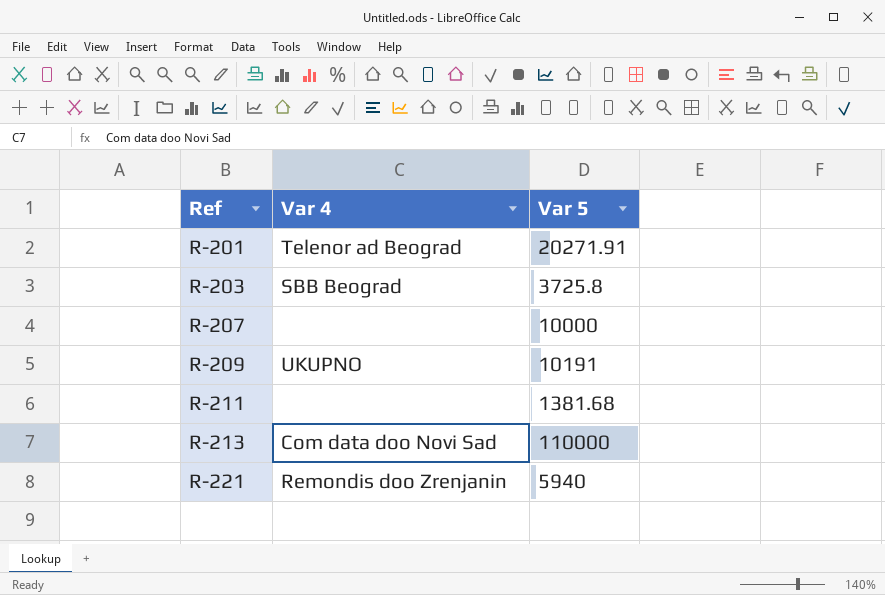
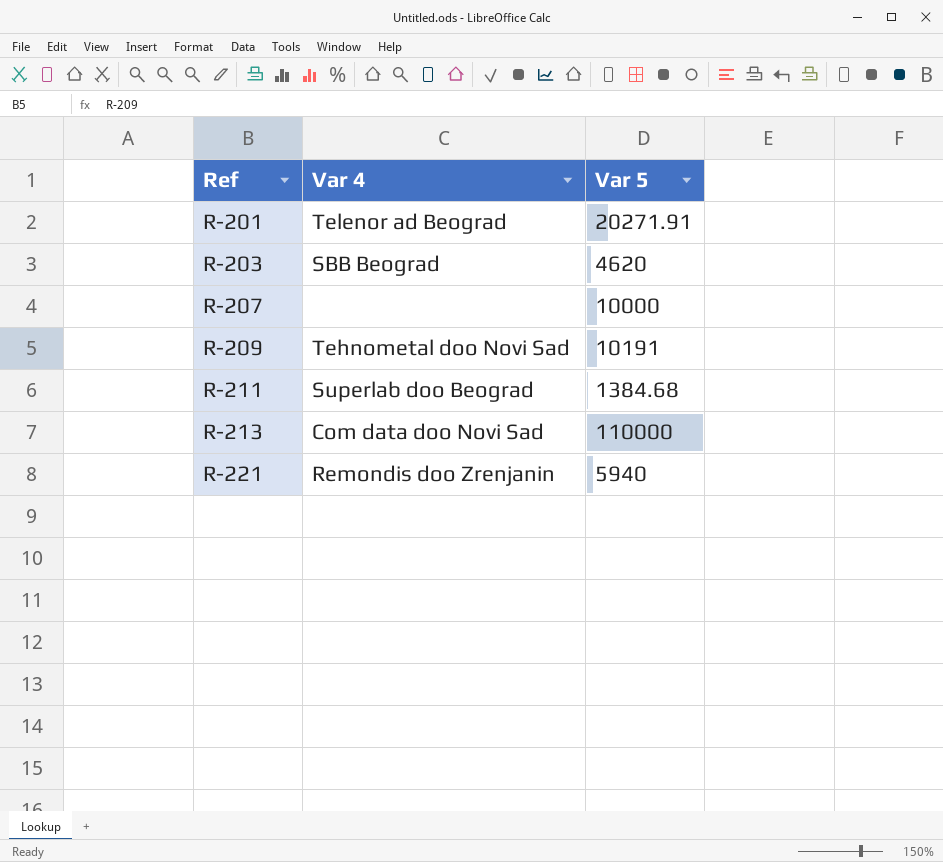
R-203 | Var 5: 3725.8 -> 4620
R-209 | Var 4: UKUPNO -> Tehnometal doo Novi Sad
R-211 | Var 4: none -> Superlab doo Beograd
R-211 | Var 5: 1381.68 -> 1384.68

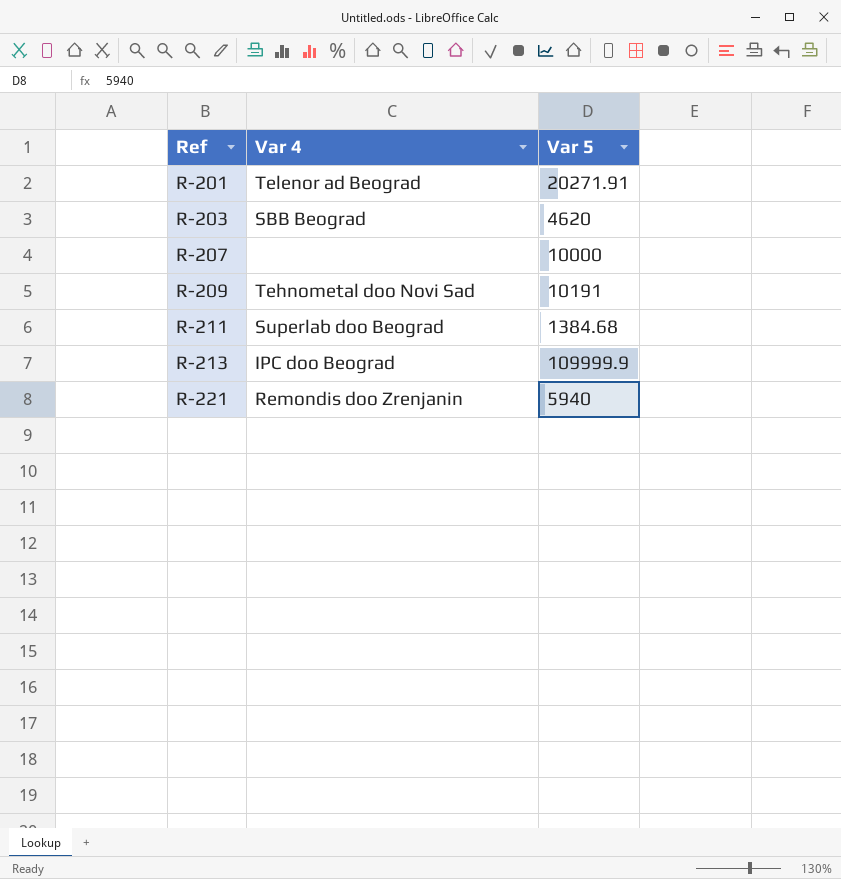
R-213 | Var 4: Com data doo Novi Sad -> IPC doo Beograd
R-213 | Var 5: 110000 -> 109999.9

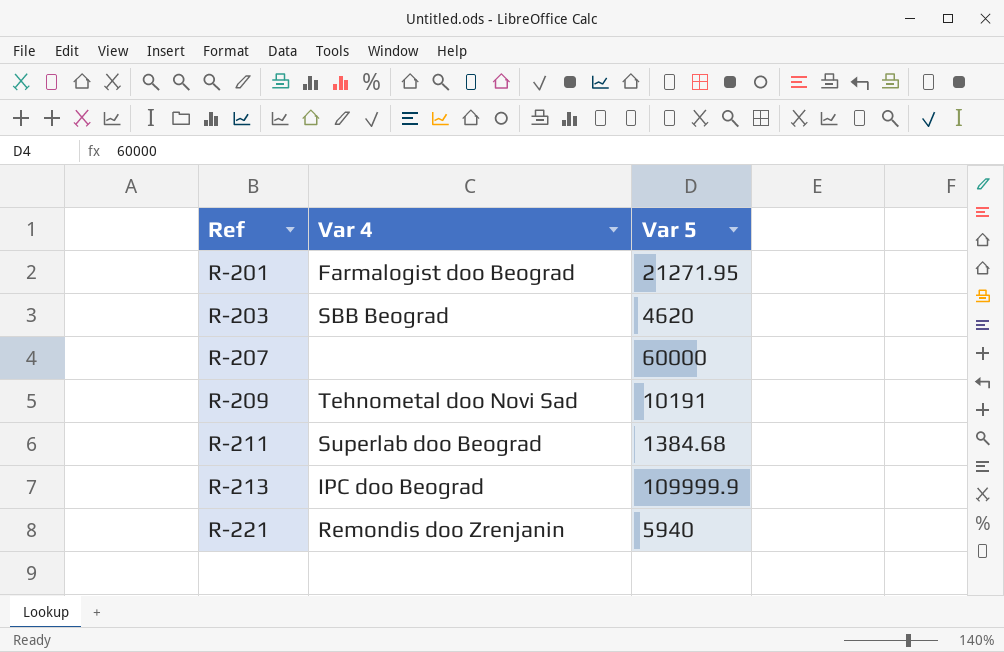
R-201 | Var 4: Telenor ad Beograd -> Farmalogist doo Beograd
R-201 | Var 5: 20271.91 -> 21271.95
R-207 | Var 5: 10000 -> 60000

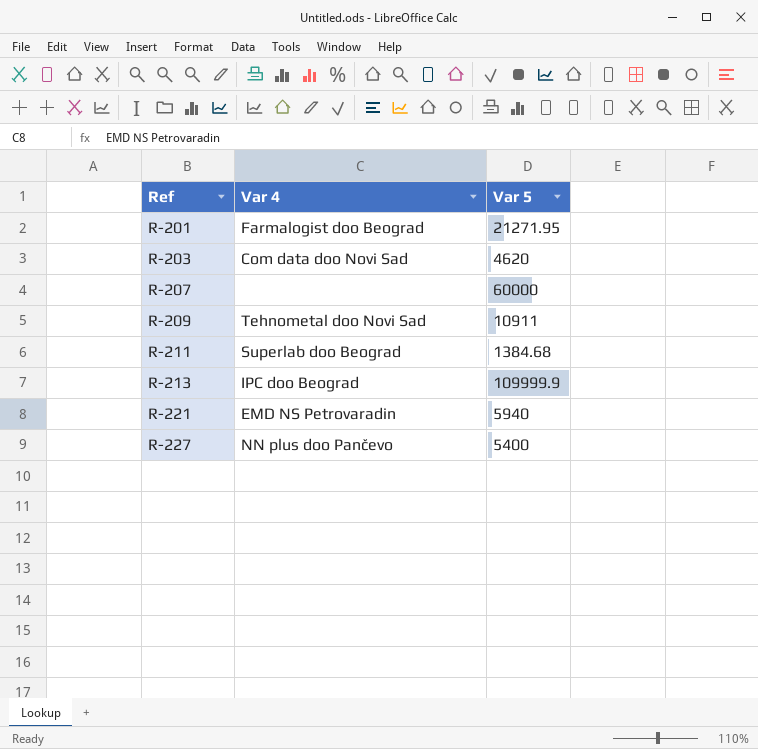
R-203 | Var 4: SBB Beograd -> Com data doo Novi Sad
R-209 | Var 5: 10191 -> 10911
R-221 | Var 4: Remondis doo Zrenjanin -> EMD NS Petrovaradin
row R-227: none -> NN plus doo Pančevo | 5400

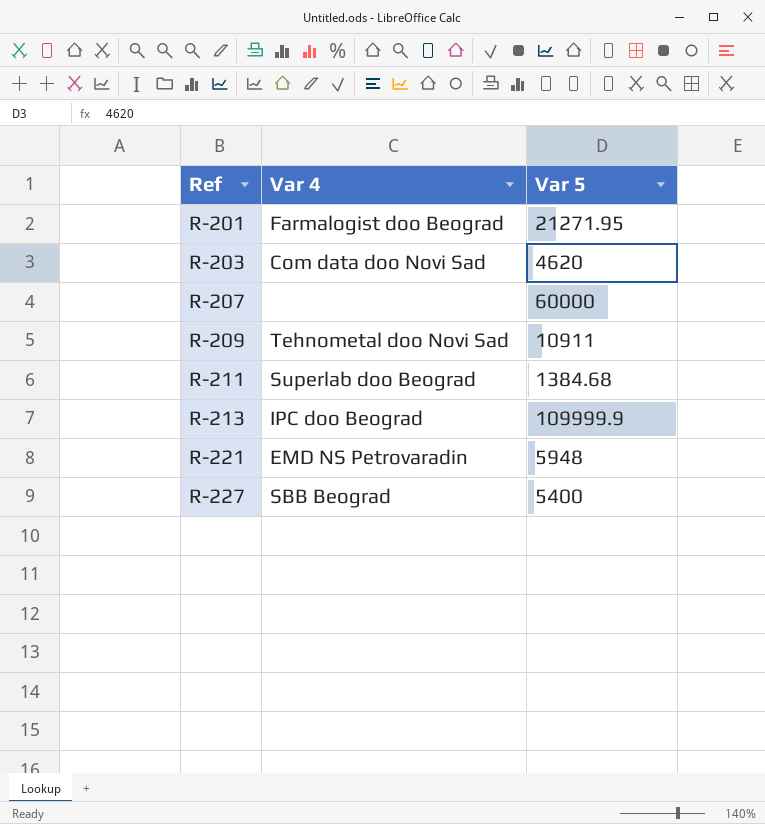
R-221 | Var 5: 5940 -> 5948
R-227 | Var 4: NN plus doo Pančevo -> SBB Beograd

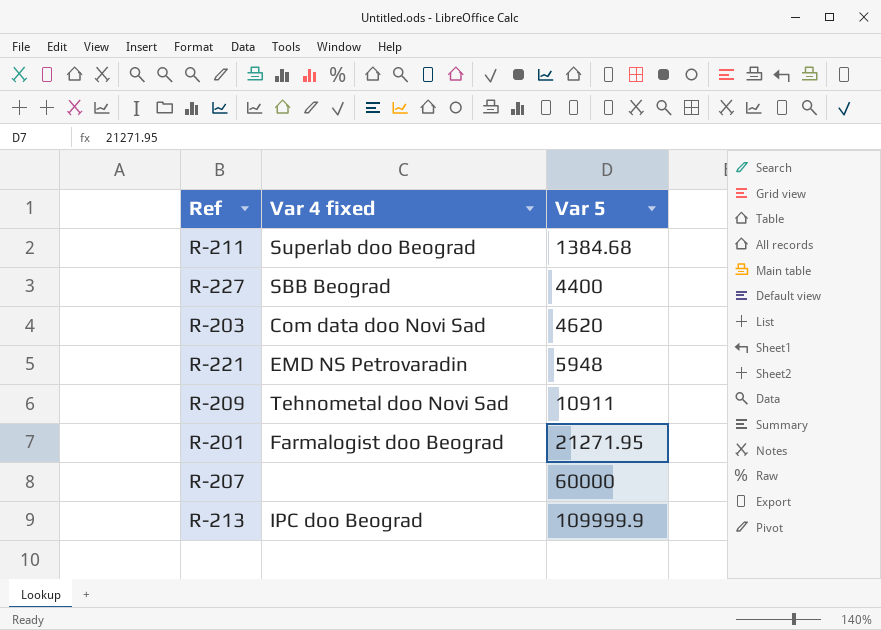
row order: Ref ascending -> Var 5 ascending
column name: Var 4 -> Var 4 fixed
R-227 | Var 5: 5400 -> 4400

